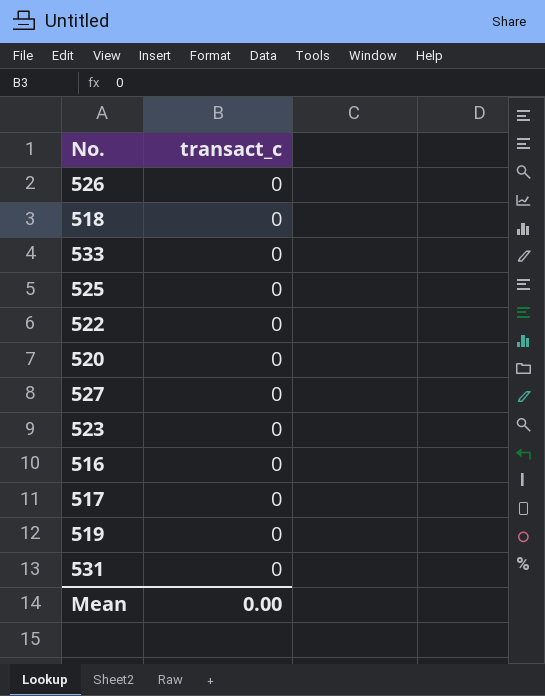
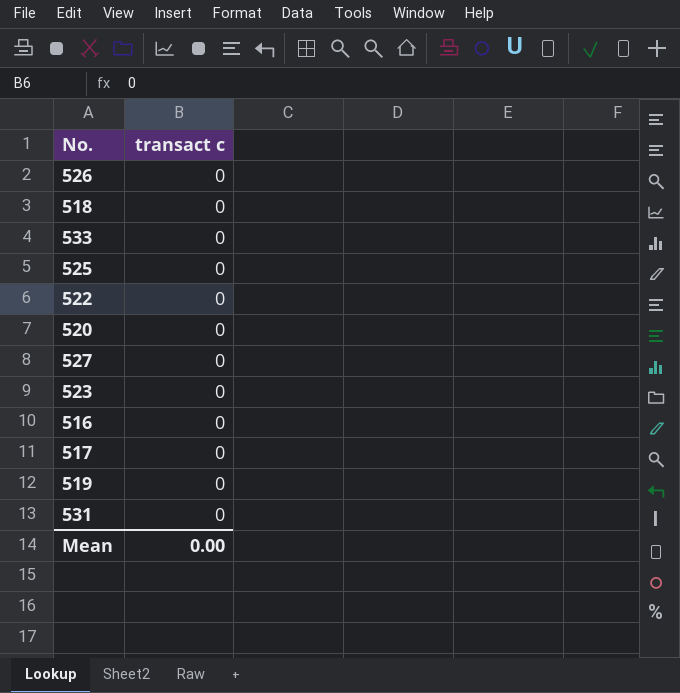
column name: transact_c -> transact c

